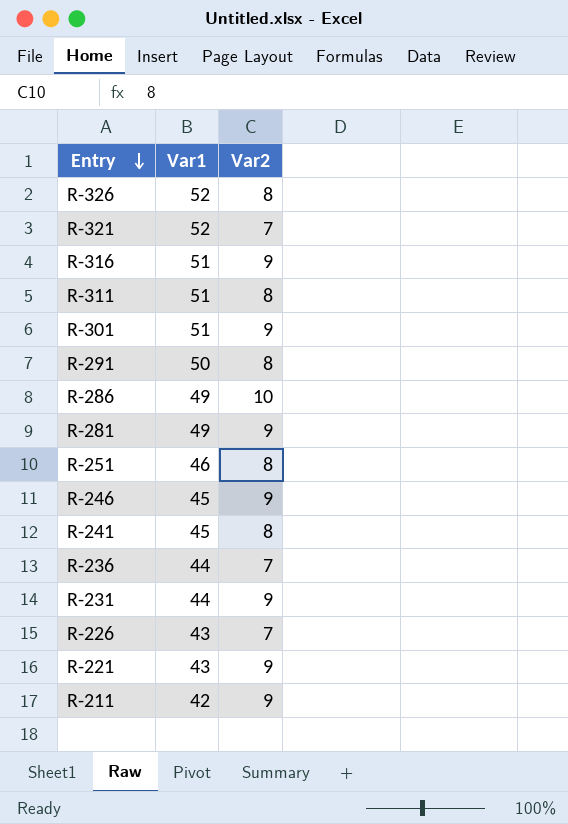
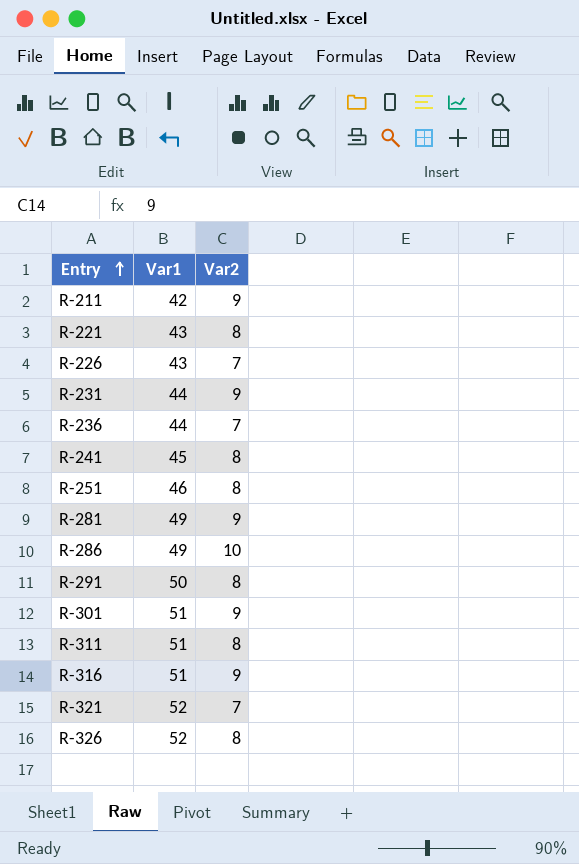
row order: Entry descending -> Entry ascending
row R-246: 45 | 9 -> none
R-221 | Var2: 9 -> 8

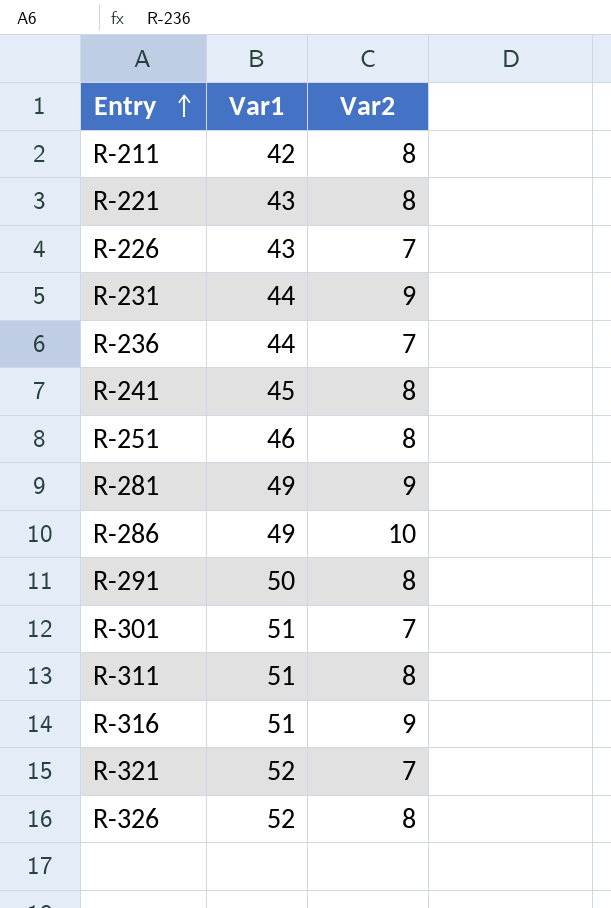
R-211 | Var2: 9 -> 8
R-301 | Var2: 9 -> 7

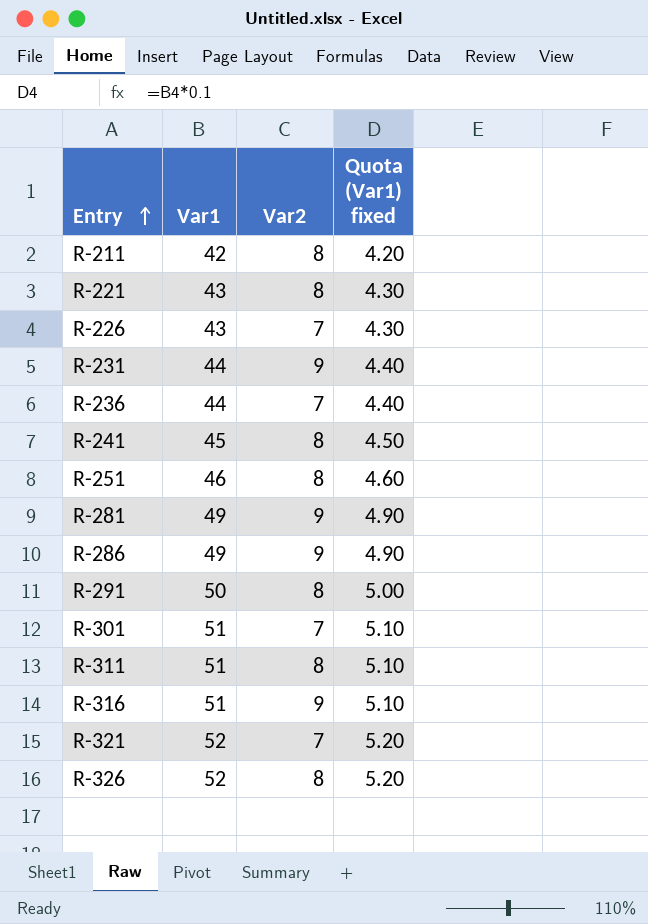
column Quota (Var1) fixed | formula: none -> [Var1] * 0.1
R-286 | Var2: 10 -> 9

